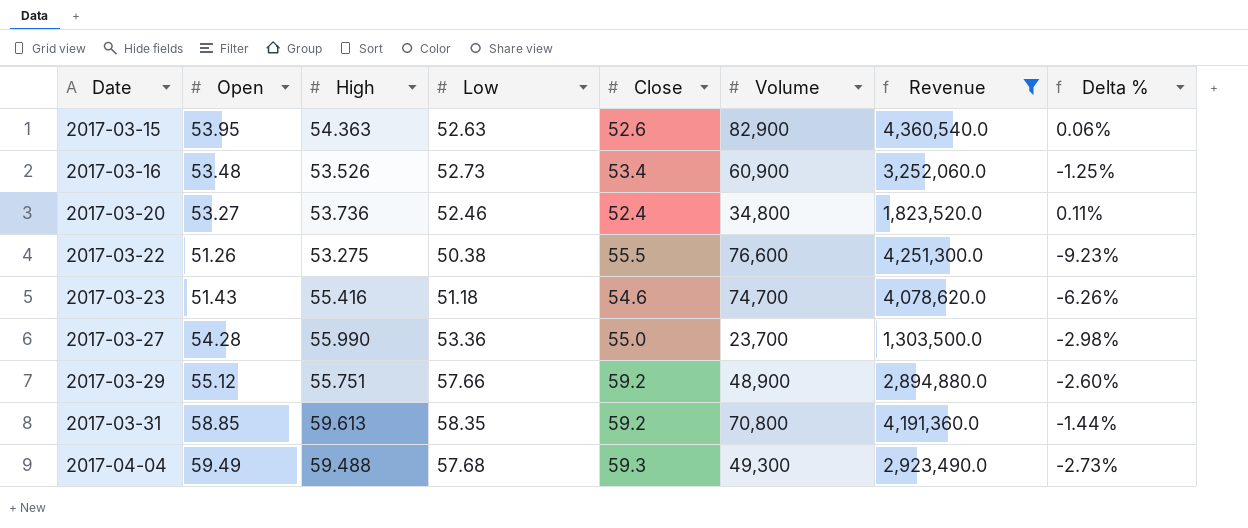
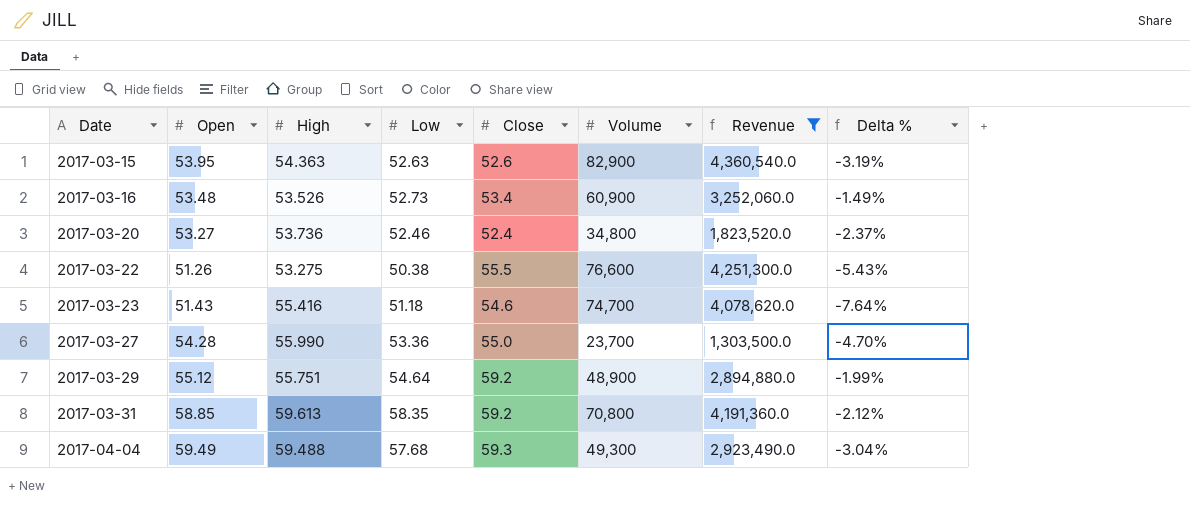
column Delta % | formula: ([Low] - [Close]) / [Close] -> ([Low] - [High]) / [High]
2017-03-29 | Low: 57.66 -> 54.64

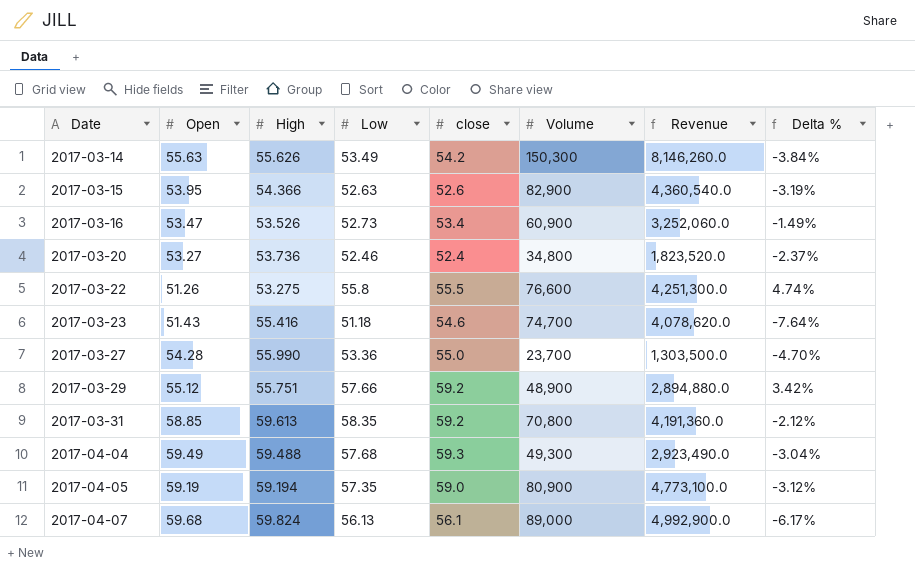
filter: Revenue <= 4,360,540.0 -> none
column name: Close -> close
2017-03-15 | High: 54.363 -> 54.366
2017-03-16 | Open: 53.48 -> 53.47
2017-03-22 | Low: 50.38 -> 55.8
2017-03-22 | Delta %: -5.43% -> 4.74%
2017-03-29 | Low: 54.64 -> 57.66
2017-03-29 | Delta %: -1.99% -> 3.42%

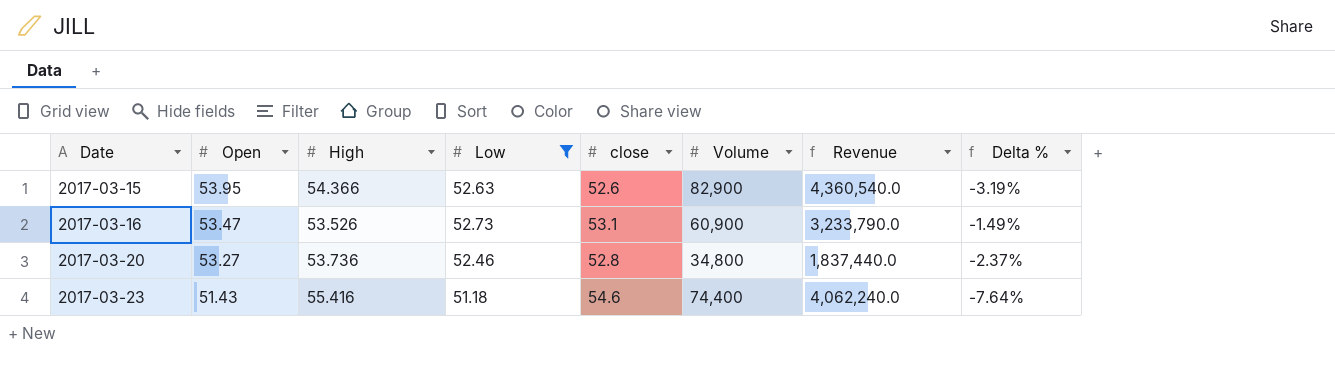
filter: none -> Low <= 52.73
2017-03-16 | close: 53.4 -> 53.1
2017-03-16 | Revenue: 3,252,060.0 -> 3,233,790.0
2017-03-20 | close: 52.4 -> 52.8
2017-03-20 | Revenue: 1,823,520.0 -> 1,837,440.0
2017-03-23 | Volume: 74,700 -> 74,400
2017-03-23 | Revenue: 4,078,620.0 -> 4,062,240.0

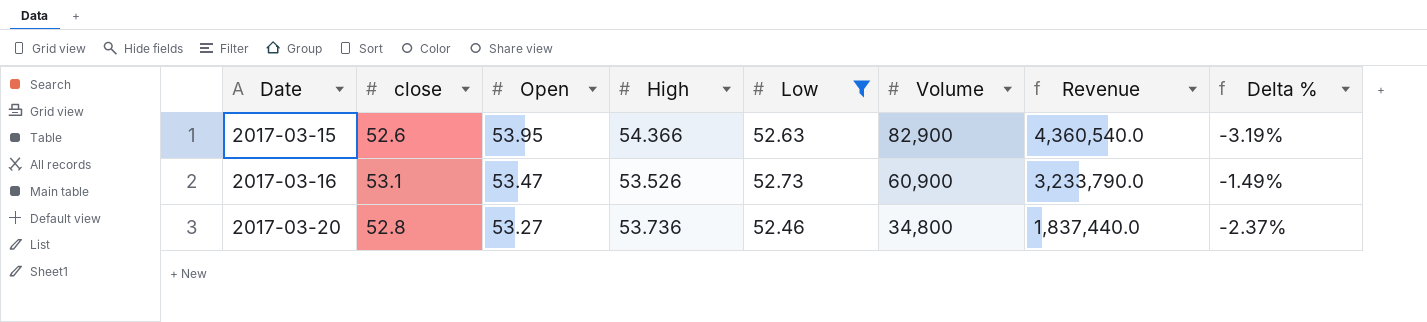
column close | position: 5 -> 2
row 2017-03-23: 51.43 | 55.416 | 51.18 | 54.6 | 74,400 | 4,062,240.0 | -7.64% -> none

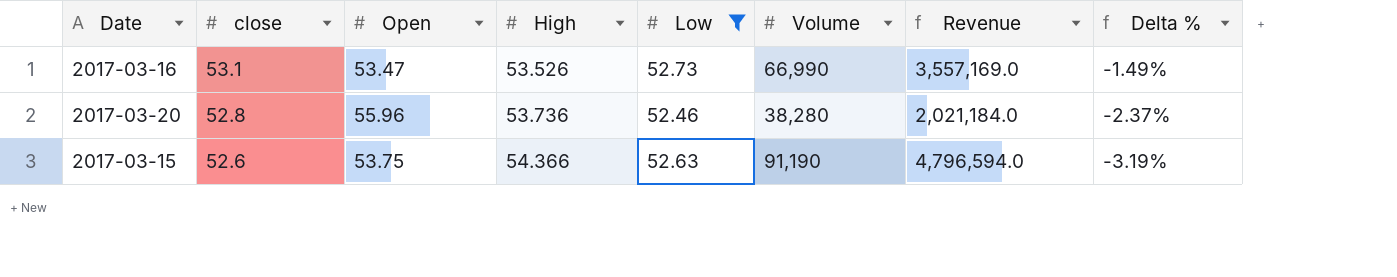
row order: Date ascending -> close descending
2017-03-16 | Volume: 60,900 -> 66,990
2017-03-16 | Revenue: 3,233,790.0 -> 3,557,169.0
2017-03-20 | Open: 53.27 -> 55.96
2017-03-20 | Volume: 34,800 -> 38,280
2017-03-20 | Revenue: 1,837,440.0 -> 2,021,184.0
2017-03-15 | Open: 53.95 -> 53.75
2017-03-15 | Volume: 82,900 -> 91,190
2017-03-15 | Revenue: 4,360,540.0 -> 4,796,594.0

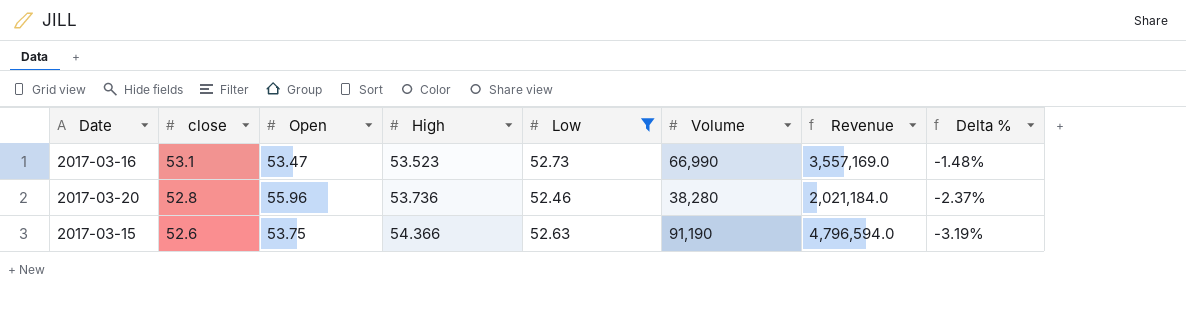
2017-03-16 | High: 53.526 -> 53.523
2017-03-16 | Delta %: -1.49% -> -1.48%

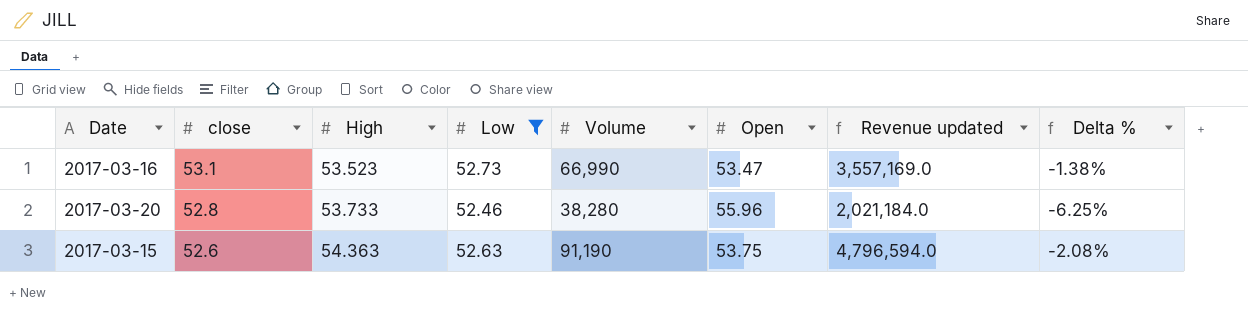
column Open | position: 3 -> 6
column name: Revenue -> Revenue updated
column Delta % | formula: ([Low] - [High]) / [High] -> ([Low] - [Open]) / [Open]
2017-03-20 | High: 53.736 -> 53.733
2017-03-15 | High: 54.366 -> 54.363

